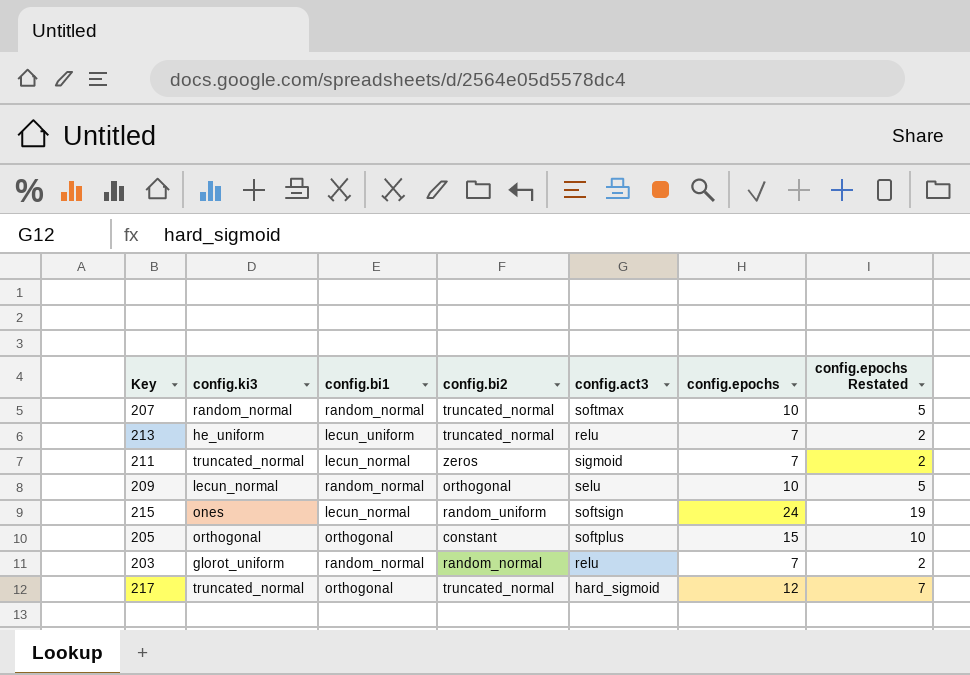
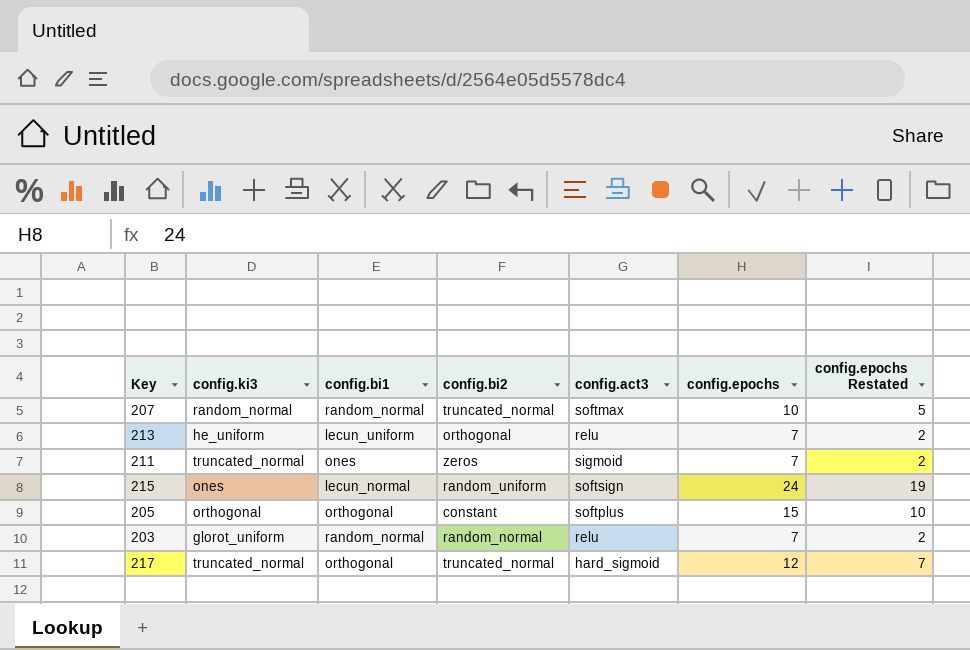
row 209: lecun_normal | random_normal | orthogonal | selu | 10 | 5 -> none
213 | config.bi2: truncated_normal -> orthogonal
211 | config.bi1: lecun_normal -> ones

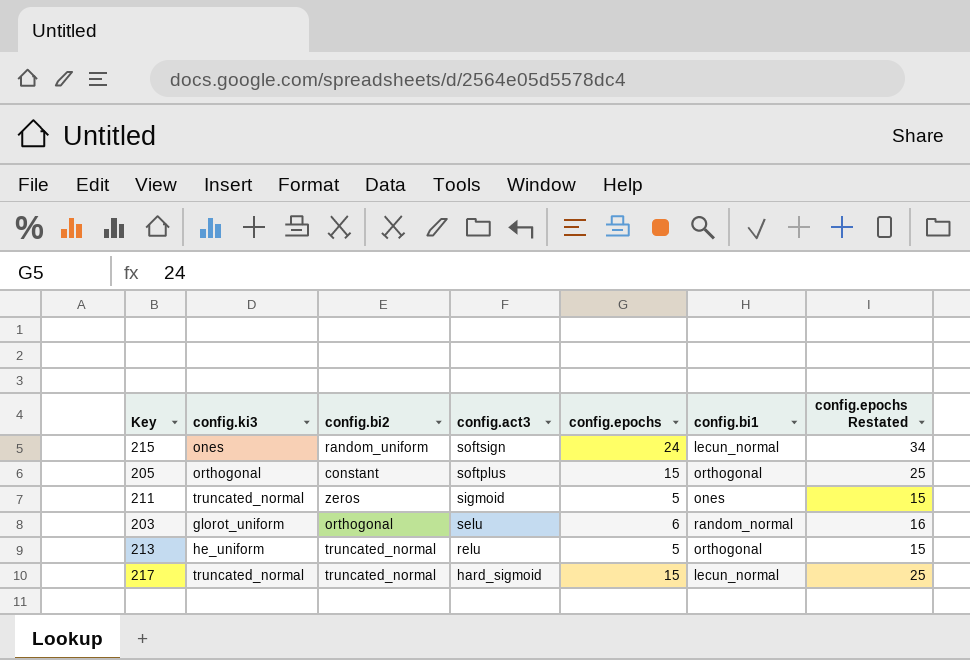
row order: none -> config.act3 descending
column config.bi1 | position: 3 -> 6
column config.epochs Restated | formula: [config.epochs] - 5 -> [config.epochs] + 10
row 207: random_normal | random_normal | truncated_normal | softmax | 10 | 5 -> none
211 | config.epochs: 7 -> 5
203 | config.bi2: random_normal -> orthogonal
203 | config.act3: relu -> selu
203 | config.epochs: 7 -> 6
213 | config.bi2: orthogonal -> truncated_normal
213 | config.epochs: 7 -> 5
213 | config.bi1: lecun_uniform -> orthogonal
217 | config.epochs: 12 -> 15
217 | config.bi1: orthogonal -> lecun_normal

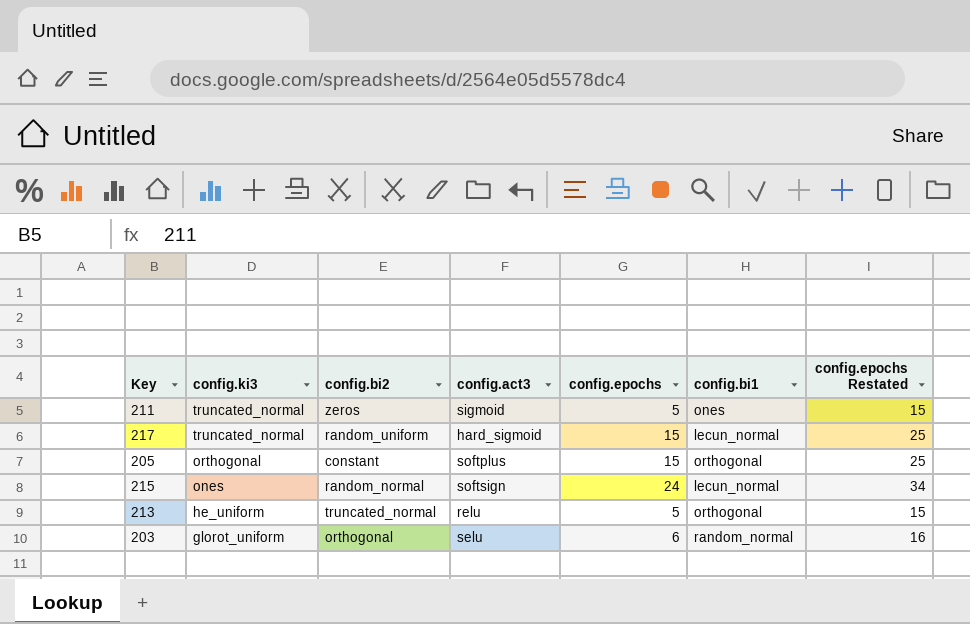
row order: config.act3 descending -> config.ki3 descending
217 | config.bi2: truncated_normal -> random_uniform
215 | config.bi2: random_uniform -> random_normal

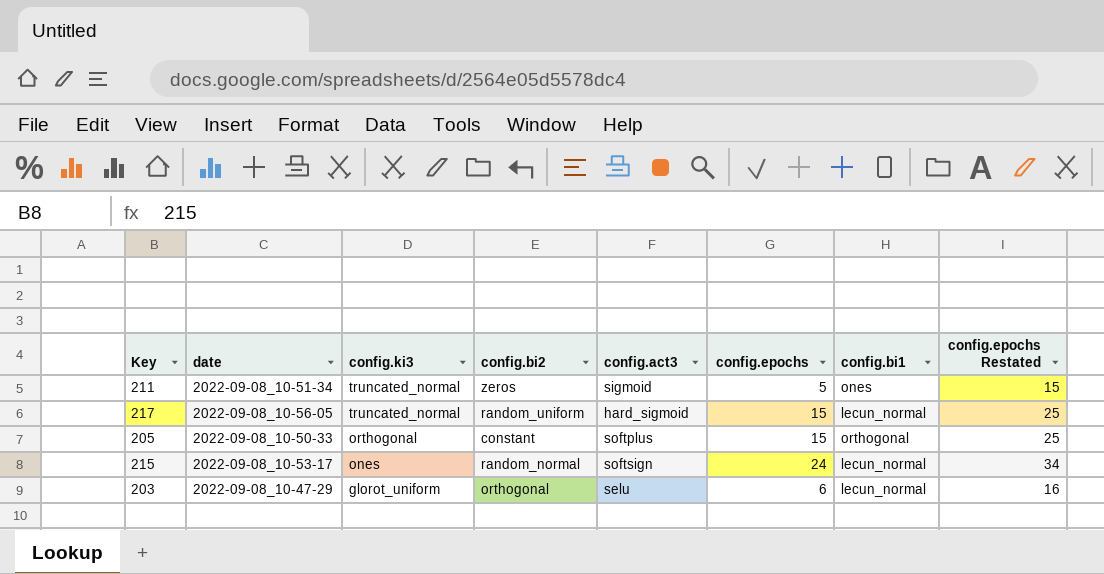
column date | position: none -> 2
row 213: he_uniform | truncated_normal | relu | 5 | orthogonal | 15 -> none
203 | config.bi1: random_normal -> lecun_normal

